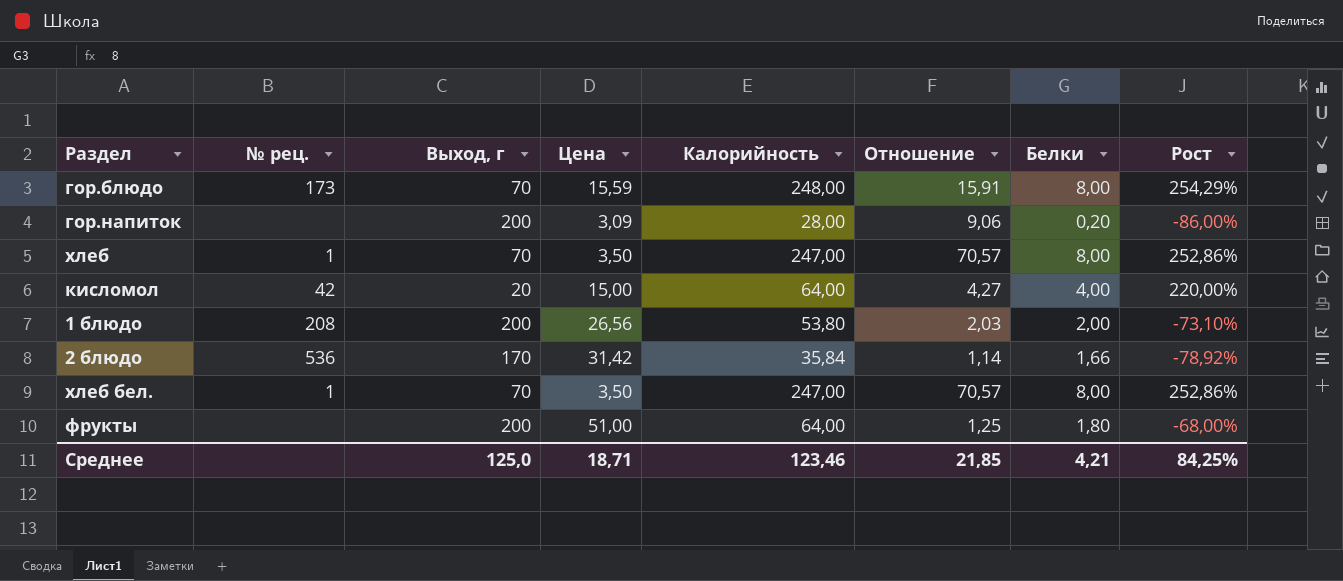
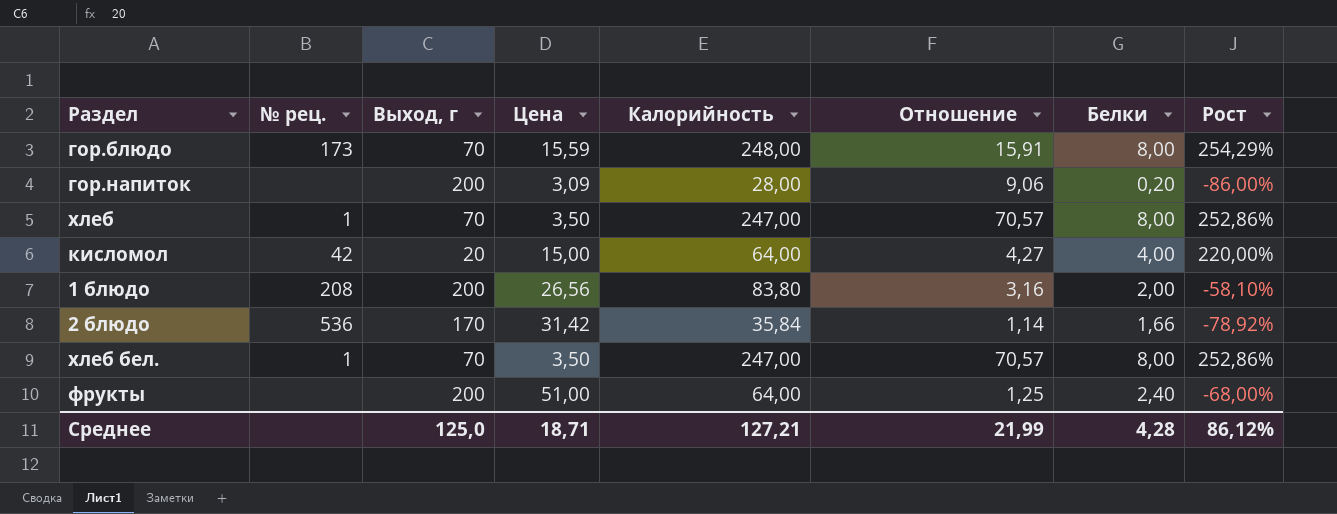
1 блюдо | Калорийность: 53,80 -> 83,80
1 блюдо | Отношение: 2,03 -> 3,16
1 блюдо | Рост: -73,10% -> -58,10%
фрукты | Белки: 1,80 -> 2,40
Среднее | Калорийность: 123,46 -> 127,21
Среднее | Отношение: 21,85 -> 21,99
Среднее | Белки: 4,21 -> 4,28
Среднее | Рост: 84,25% -> 86,12%

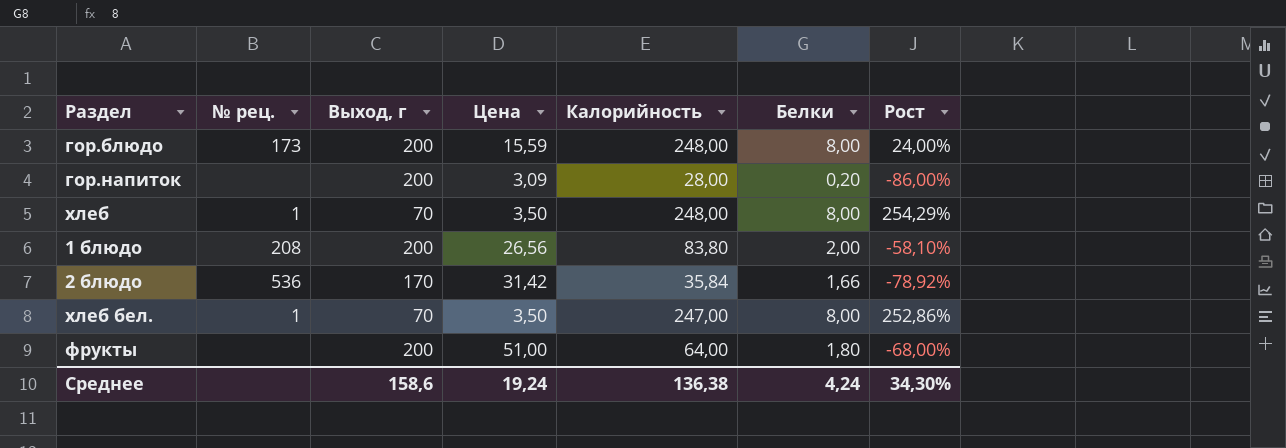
column Отношение | formula: [Калорийность] / [Цена] -> none
row кисломол: 42 | 20 | 15,00 | 64,00 | 4,27 | 4,00 | 220,00% -> none
гор.блюдо | Выход, г: 70 -> 200
гор.блюдо | Рост: 254,29% -> 24,00%
хлеб | Калорийность: 247,00 -> 248,00
хлеб | Рост: 252,86% -> 254,29%
фрукты | Белки: 2,40 -> 1,80
Среднее | Выход, г: 125,0 -> 158,6
Среднее | Цена: 18,71 -> 19,24
Среднее | Калорийность: 127,21 -> 136,38
Среднее | Белки: 4,28 -> 4,24
Среднее | Рост: 86,12% -> 34,30%

